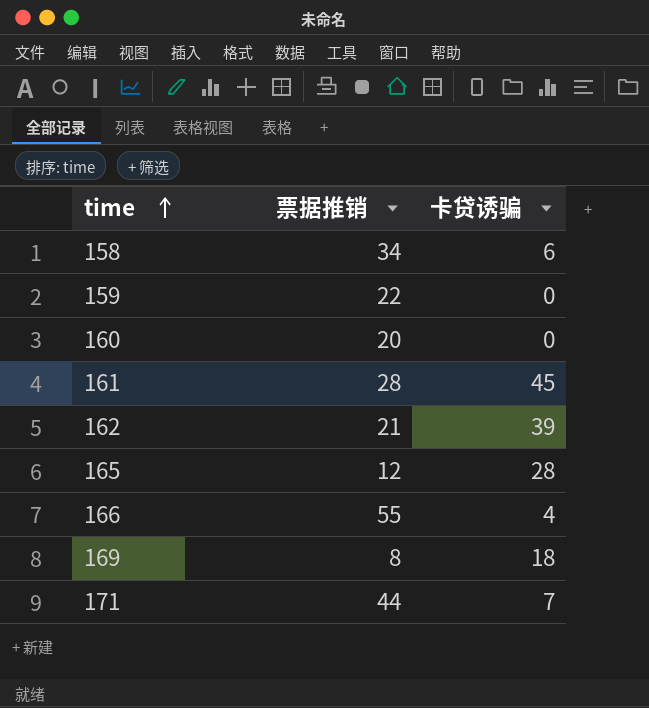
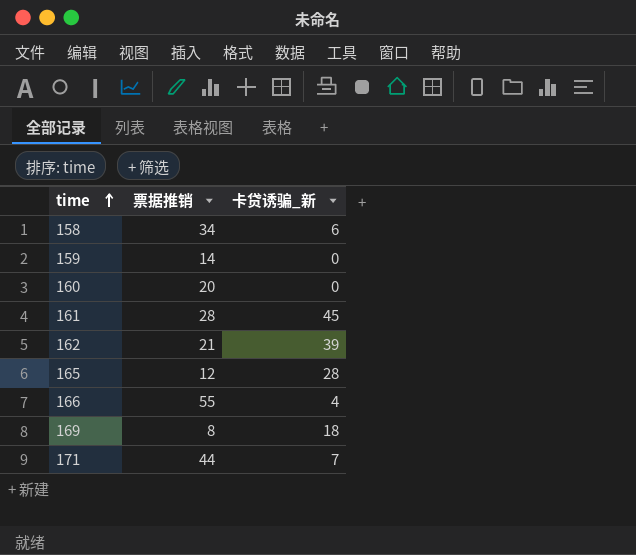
column name: 卡贷诱骗 -> 卡贷诱骗_新
159 | 票据推销: 22 -> 14

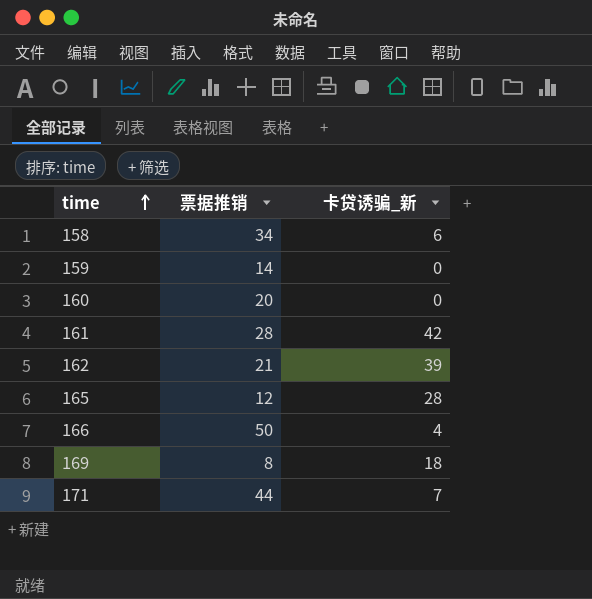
161 | 卡贷诱骗_新: 45 -> 42
166 | 票据推销: 55 -> 50

